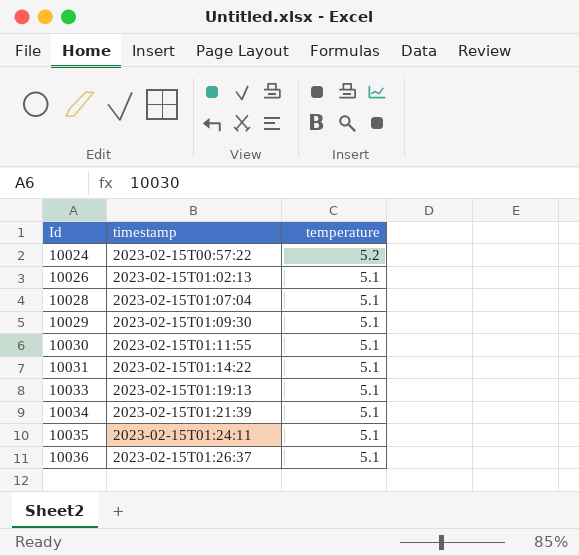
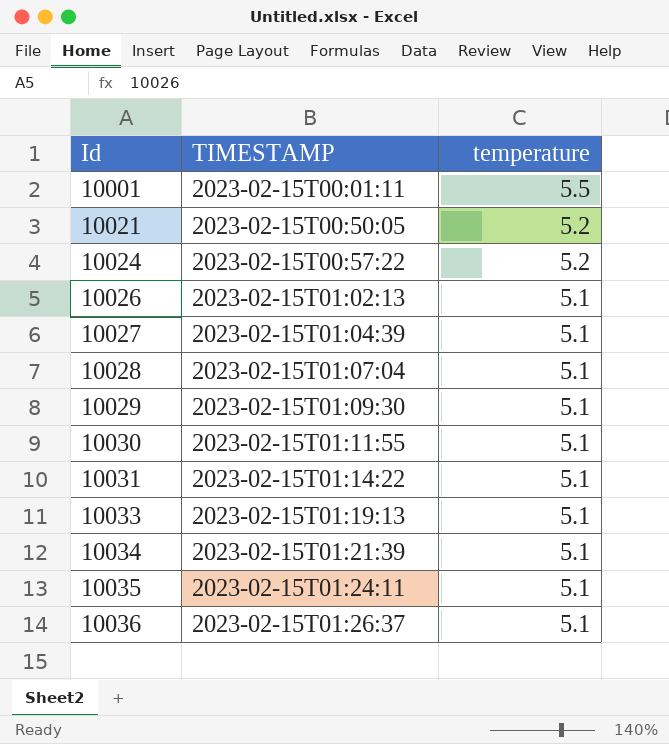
column name: timestamp -> TIMESTAMP
row 10001: none -> 2023-02-15T00:01:11 | 5.5
row 10021: none -> 2023-02-15T00:50:05 | 5.2
row 10027: none -> 2023-02-15T01:04:39 | 5.1

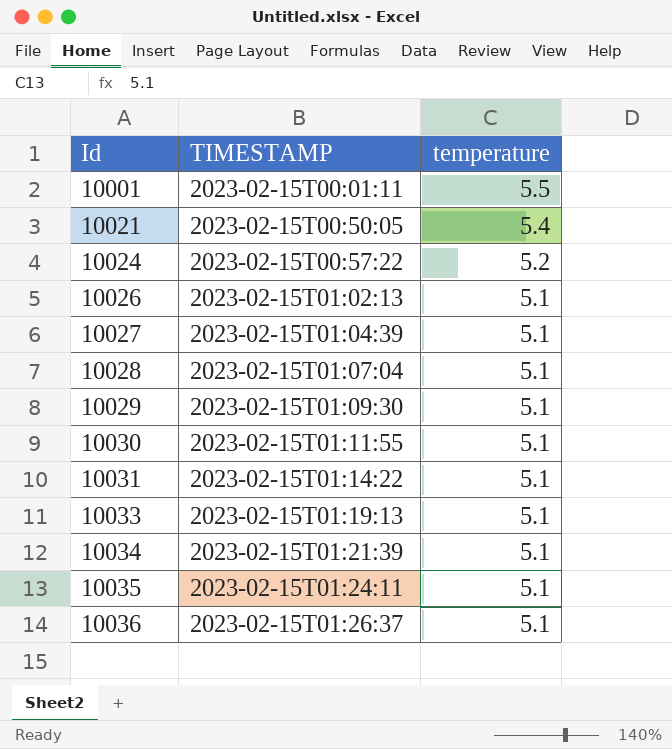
10021 | temperature: 5.2 -> 5.4

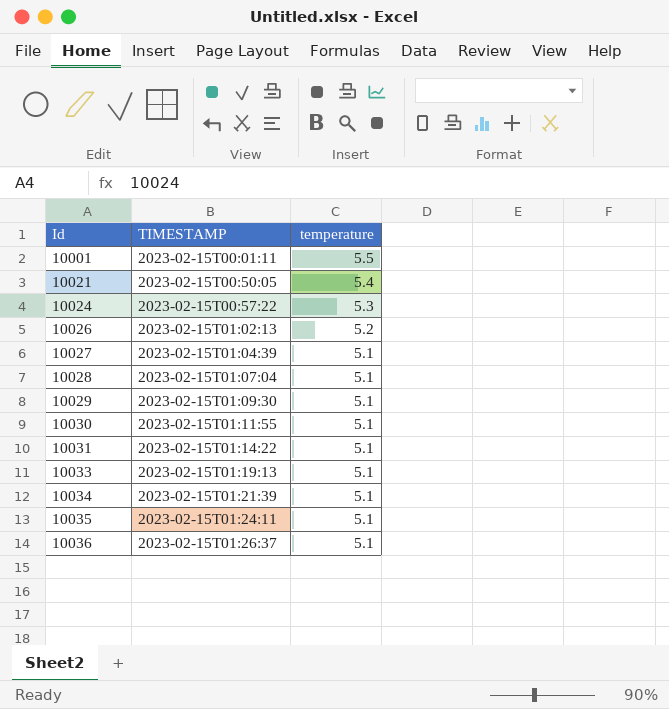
10024 | temperature: 5.2 -> 5.3
10026 | temperature: 5.1 -> 5.2

